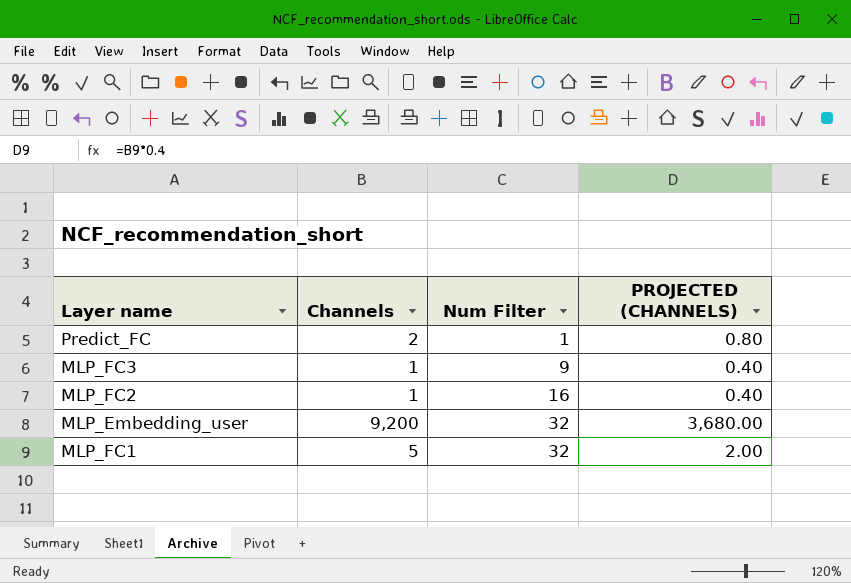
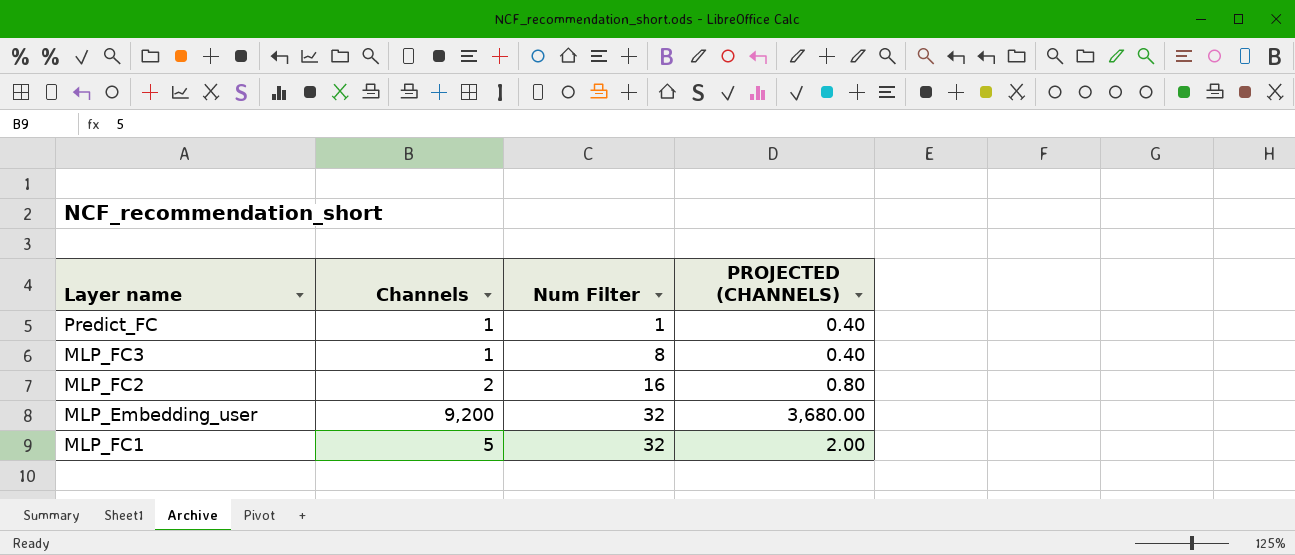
Predict_FC | Channels: 2 -> 1
Predict_FC | PROJECTED (CHANNELS): 0.80 -> 0.40
MLP_FC3 | Num Filter: 9 -> 8
MLP_FC2 | Channels: 1 -> 2
MLP_FC2 | PROJECTED (CHANNELS): 0.40 -> 0.80

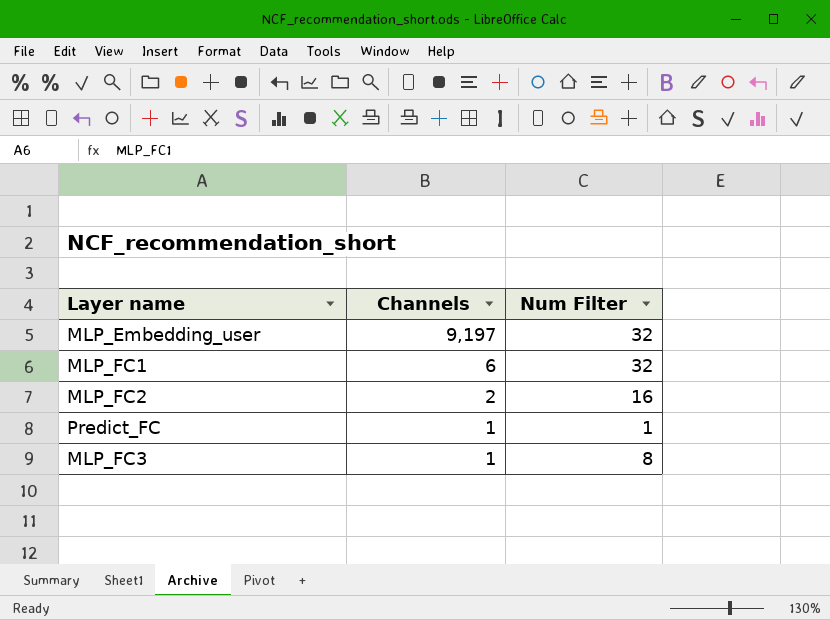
row order: Num Filter ascending -> Channels descending
column PROJECTED (CHANNELS) | formula: [Channels] * 0.4 -> none
MLP_Embedding_user | Channels: 9,200 -> 9,197
MLP_FC1 | Channels: 5 -> 6

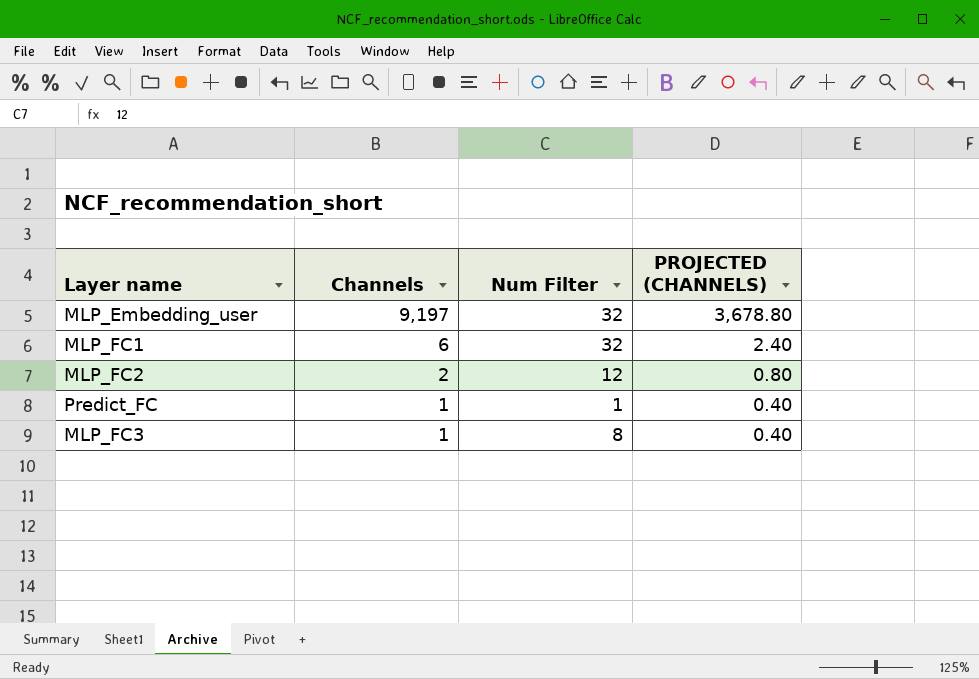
column PROJECTED (CHANNELS) | formula: none -> [Channels] * 0.4
MLP_FC2 | Num Filter: 16 -> 12

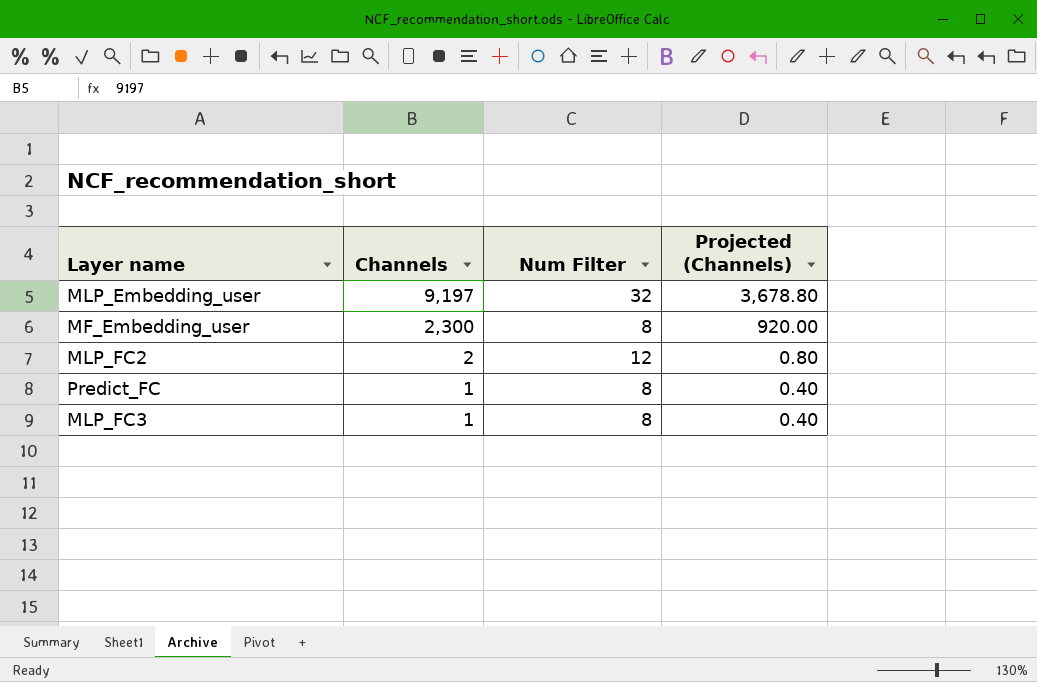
column name: PROJECTED (CHANNELS) -> Projected (Channels)
row MLP_FC1: 6 | 32 | 2.40 -> none
row MF_Embedding_user: none -> 2,300 | 8 | 920.00
Predict_FC | Num Filter: 1 -> 8

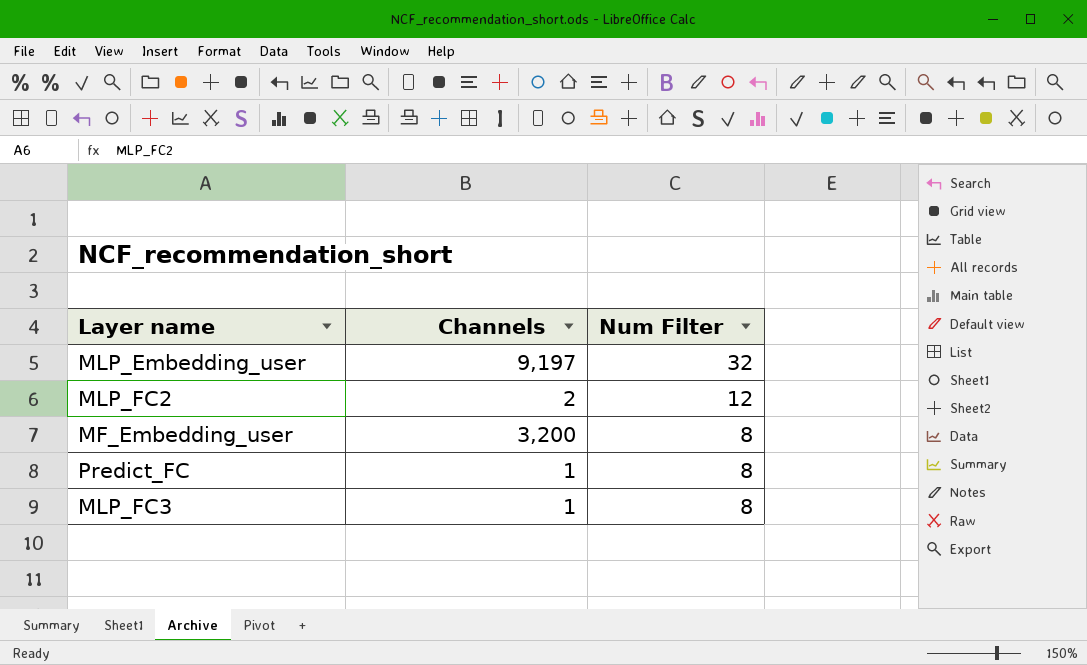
row order: Channels descending -> Num Filter descending
column Projected (Channels) | formula: [Channels] * 0.4 -> none
MF_Embedding_user | Channels: 2,300 -> 3,200

